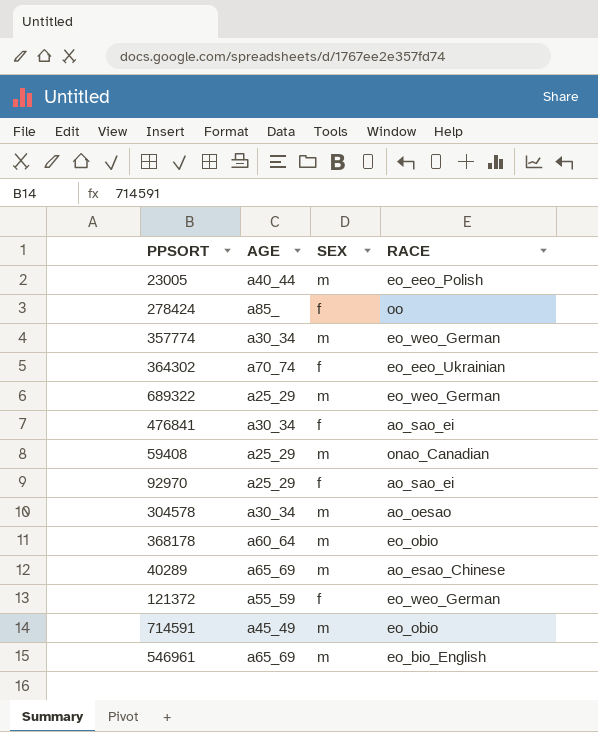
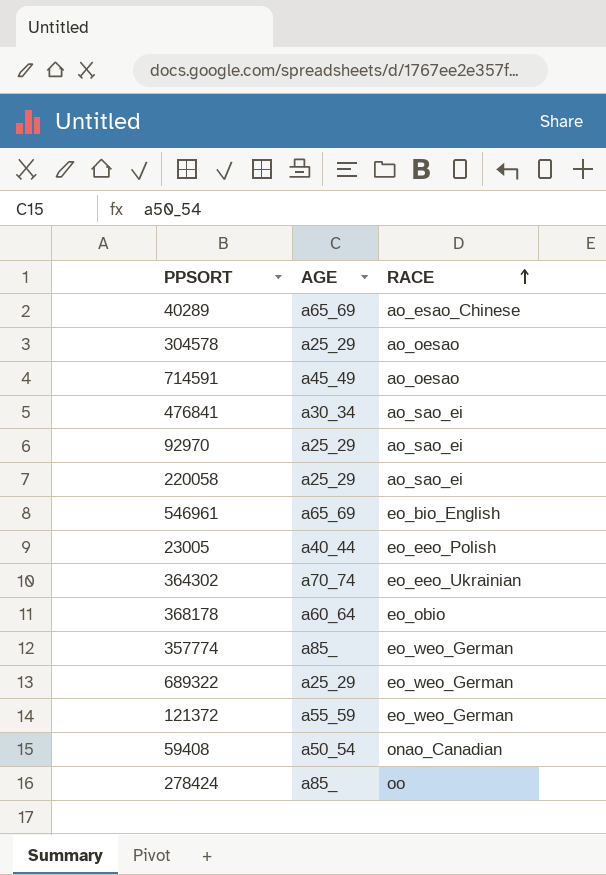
row order: none -> RACE ascending
column SEX | position: 3 -> none
304578 | AGE: a30_34 -> a25_29
714591 | RACE: eo_obio -> ao_oesao
row 220058: none -> a25_29 | ao_sao_ei
357774 | AGE: a30_34 -> a85_
59408 | AGE: a25_29 -> a50_54

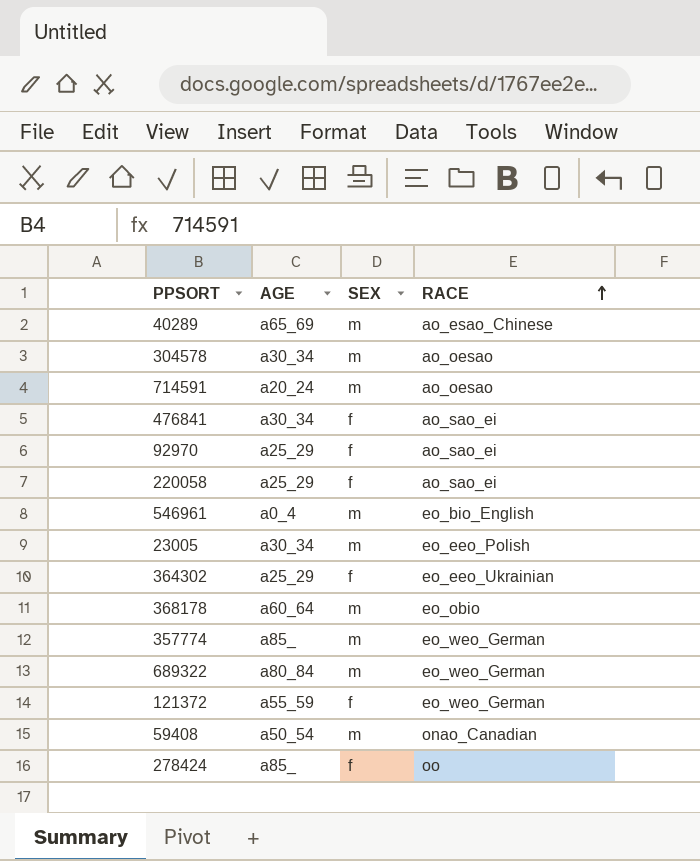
column SEX | position: none -> 3
304578 | AGE: a25_29 -> a30_34
714591 | AGE: a45_49 -> a20_24
546961 | AGE: a65_69 -> a0_4
23005 | AGE: a40_44 -> a30_34
364302 | AGE: a70_74 -> a25_29
689322 | AGE: a25_29 -> a80_84

